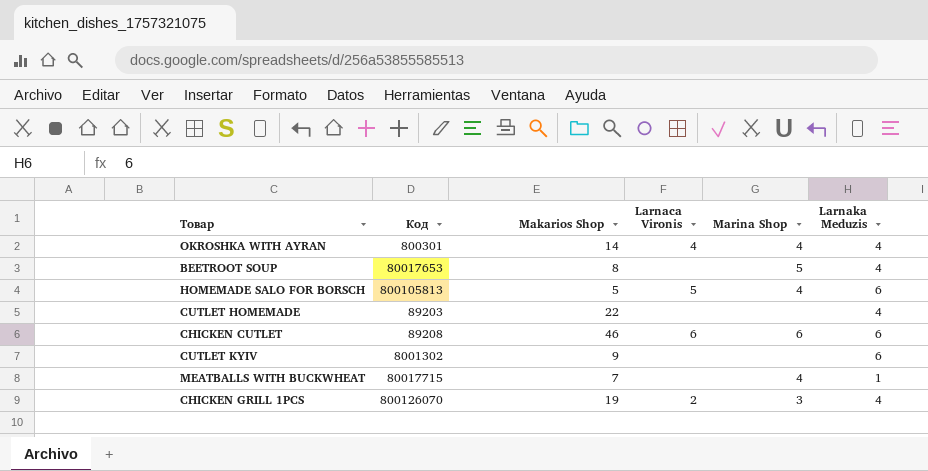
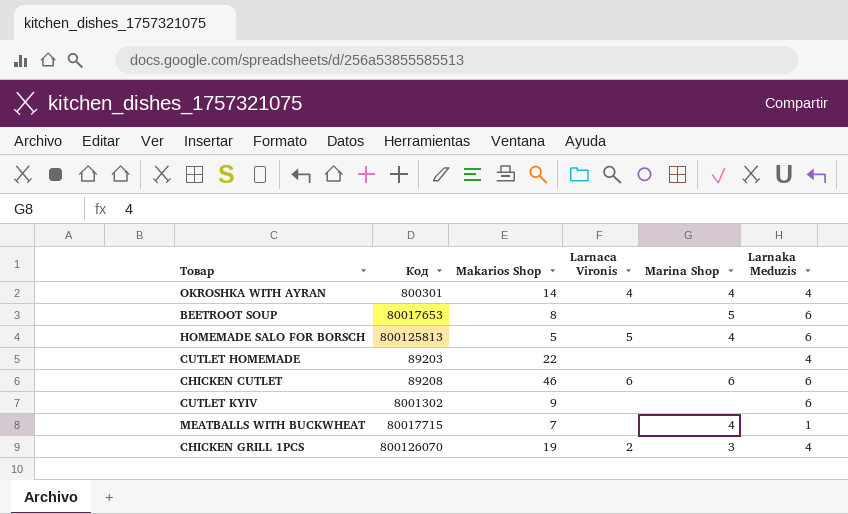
BEETROOT SOUP | Larnaka Meduzis: 4 -> 6
HOMEMADE SALO FOR BORSCH | Код: 800105813 -> 800125813

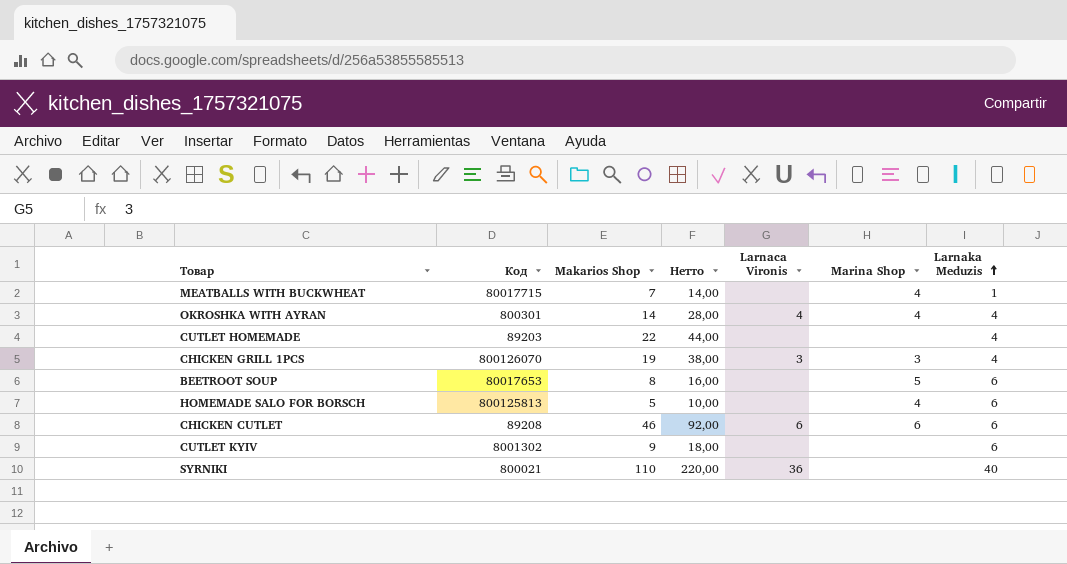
row order: none -> Larnaka Meduzis ascending
column Нетто | formula: none -> [Makarios Shop] * 2
CHICKEN GRILL 1PCS | Larnaca Vironis: 2 -> 3
HOMEMADE SALO FOR BORSCH | Larnaca Vironis: 5 -> none
row SYRNIKI: none -> 800021 | 110 | 220,00 | 36 | none | 40

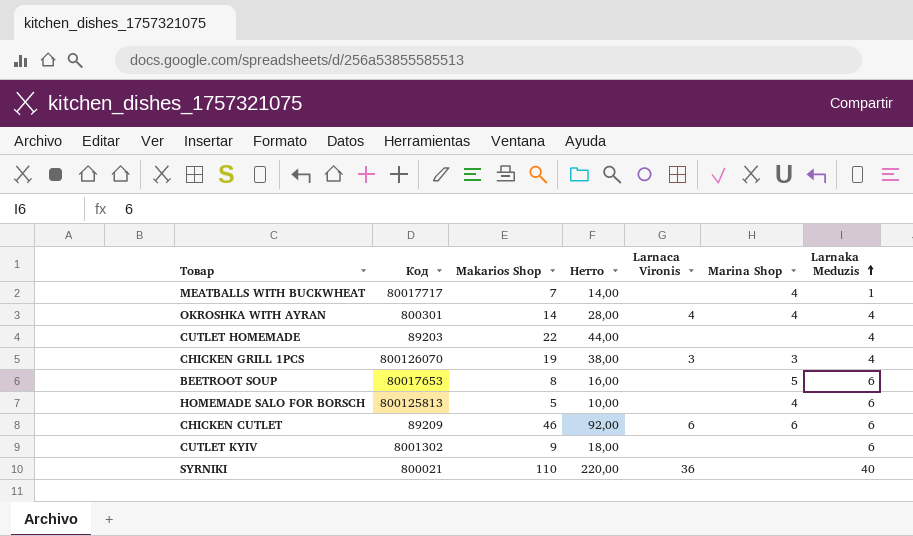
MEATBALLS WITH BUCKWHEAT | Код: 80017715 -> 80017717
CHICKEN CUTLET | Код: 89208 -> 89209

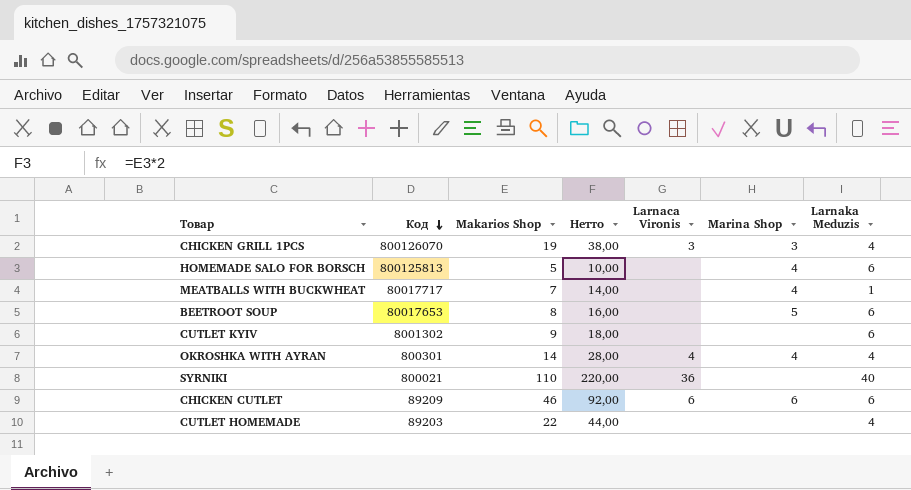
row order: Larnaka Meduzis ascending -> Код descending

